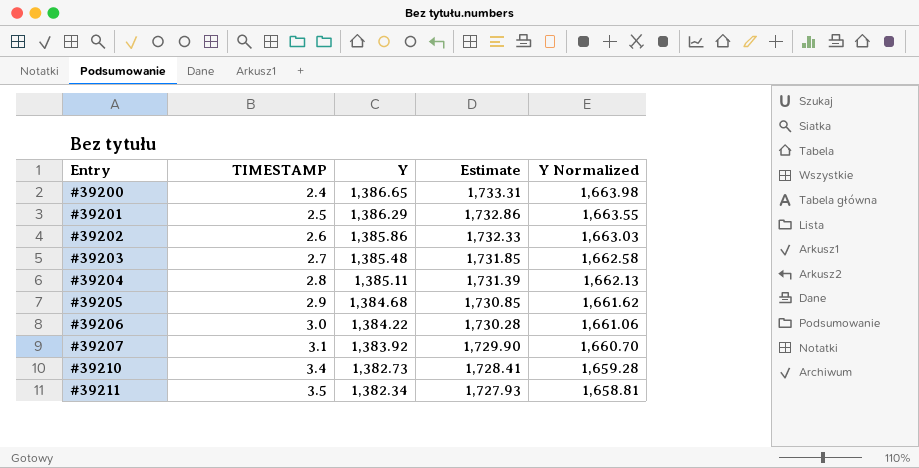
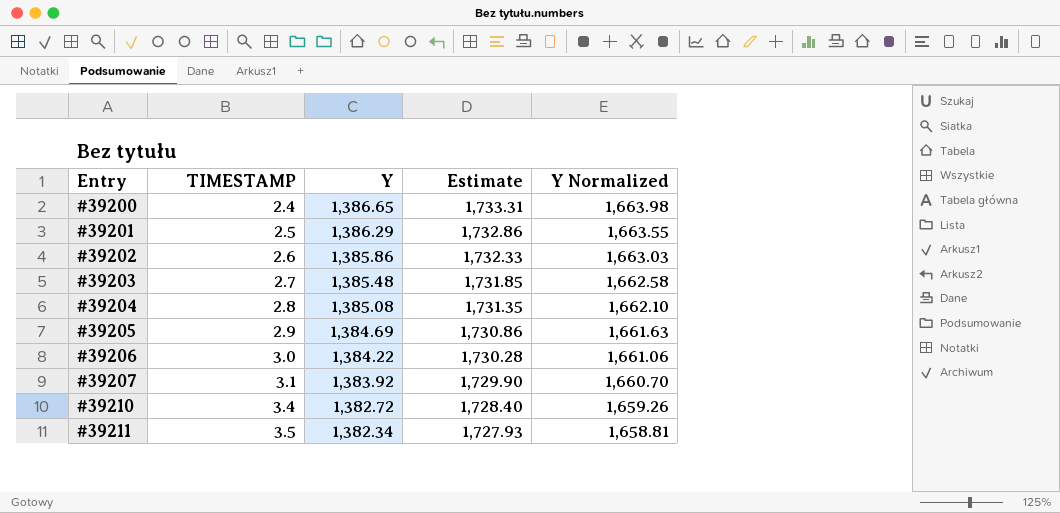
#39204 | Y: 1,385.11 -> 1,385.08
#39204 | Estimate: 1,731.39 -> 1,731.35
#39204 | Y Normalized: 1,662.13 -> 1,662.10
#39205 | Y: 1,384.68 -> 1,384.69
#39205 | Estimate: 1,730.85 -> 1,730.86
#39205 | Y Normalized: 1,661.62 -> 1,661.63
#39210 | Y: 1,382.73 -> 1,382.72
#39210 | Estimate: 1,728.41 -> 1,728.40
#39210 | Y Normalized: 1,659.28 -> 1,659.26

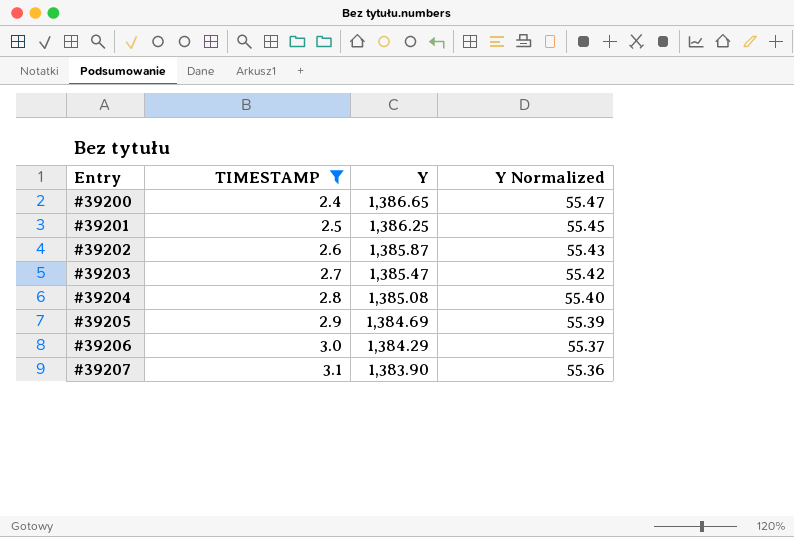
filter: none -> TIMESTAMP <= 3.1
column Estimate | formula: [Y] * 1.25 -> none
column Y Normalized | formula: [Y] * 1.2 -> [Y] * 0.04
#39201 | Y: 1,386.29 -> 1,386.25
#39202 | Y: 1,385.86 -> 1,385.87
#39203 | Y: 1,385.48 -> 1,385.47
#39206 | Y: 1,384.22 -> 1,384.29
#39207 | Y: 1,383.92 -> 1,383.90

